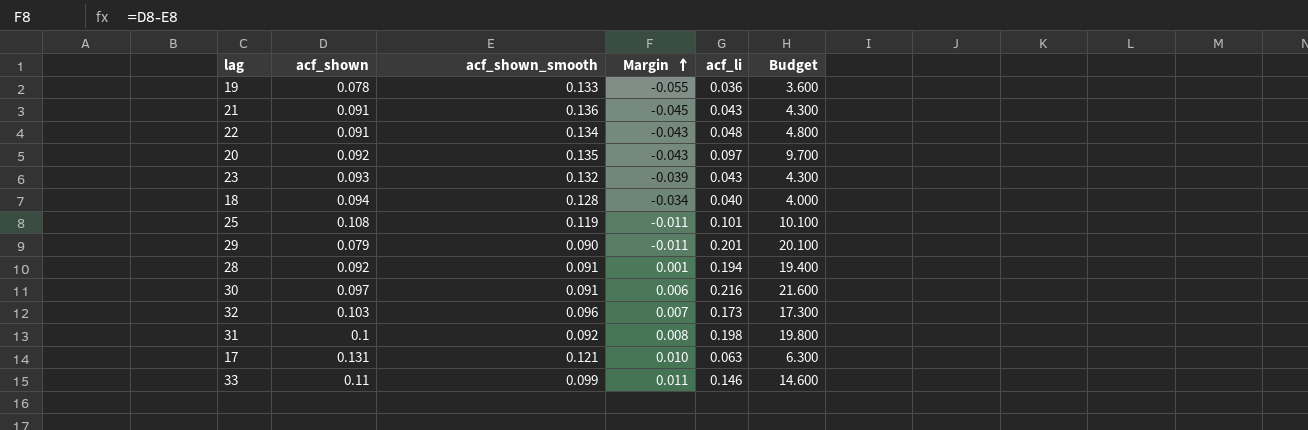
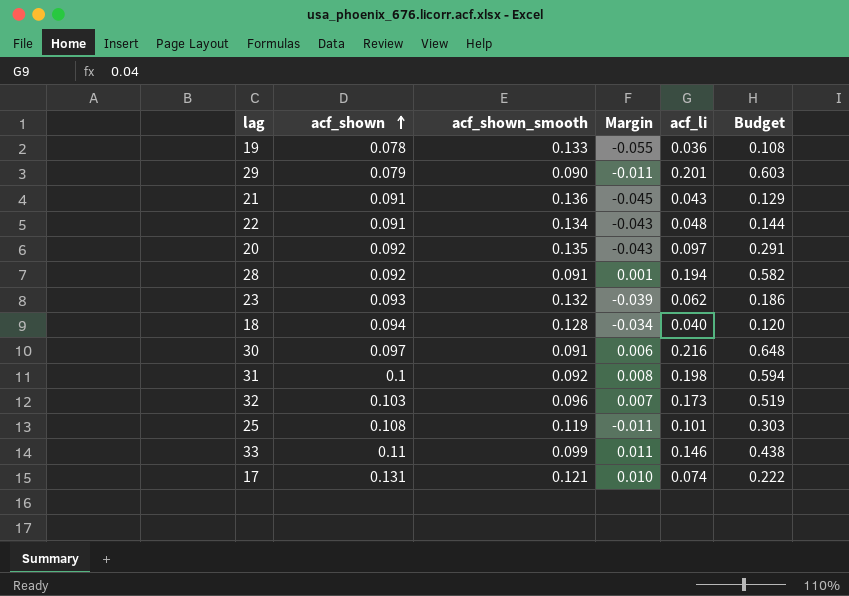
row order: Margin ascending -> acf_shown ascending
column Budget | formula: [acf_li] * 100 -> [acf_li] * 3
23 | acf_li: 0.043 -> 0.062
17 | acf_li: 0.063 -> 0.074

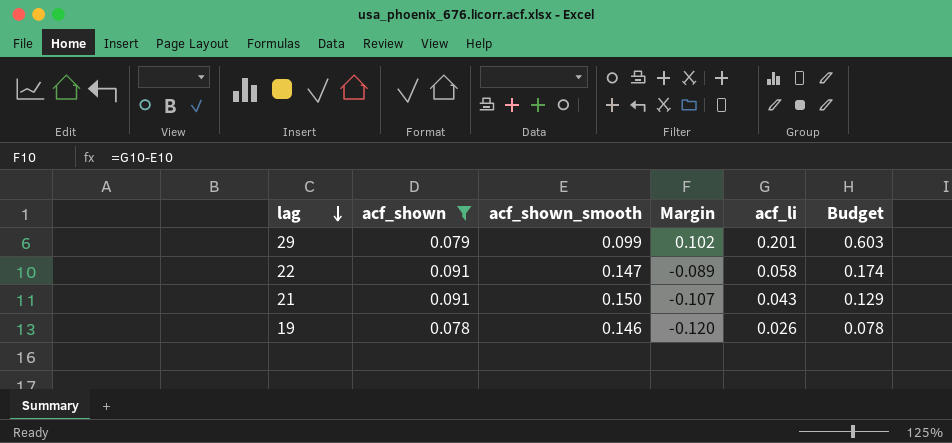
filter: none -> acf_shown <= 0.091
row order: acf_shown ascending -> lag descending
column Margin | formula: [acf_shown] - [acf_shown_smooth] -> [acf_li] - [acf_shown_smooth]
29 | acf_shown_smooth: 0.090 -> 0.099
22 | acf_shown_smooth: 0.134 -> 0.147
22 | acf_li: 0.048 -> 0.058
22 | Budget: 0.144 -> 0.174
21 | acf_shown_smooth: 0.136 -> 0.150
19 | acf_shown_smooth: 0.133 -> 0.146
19 | acf_li: 0.036 -> 0.026
19 | Budget: 0.108 -> 0.078

